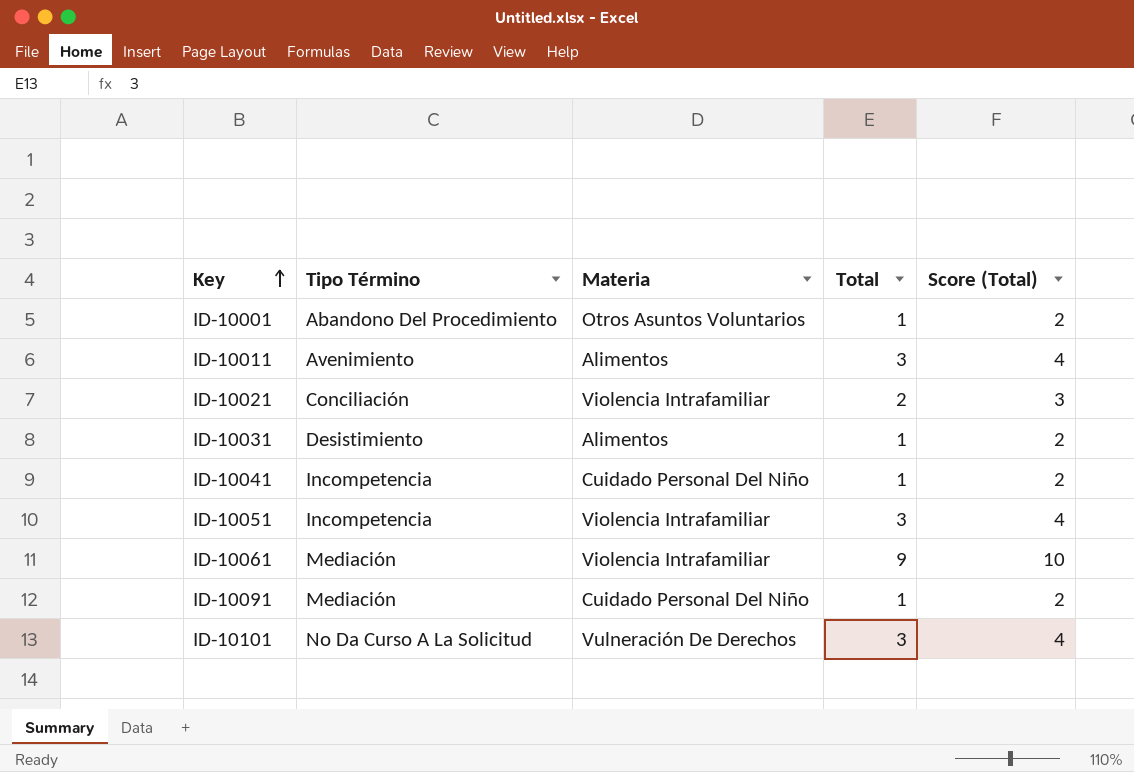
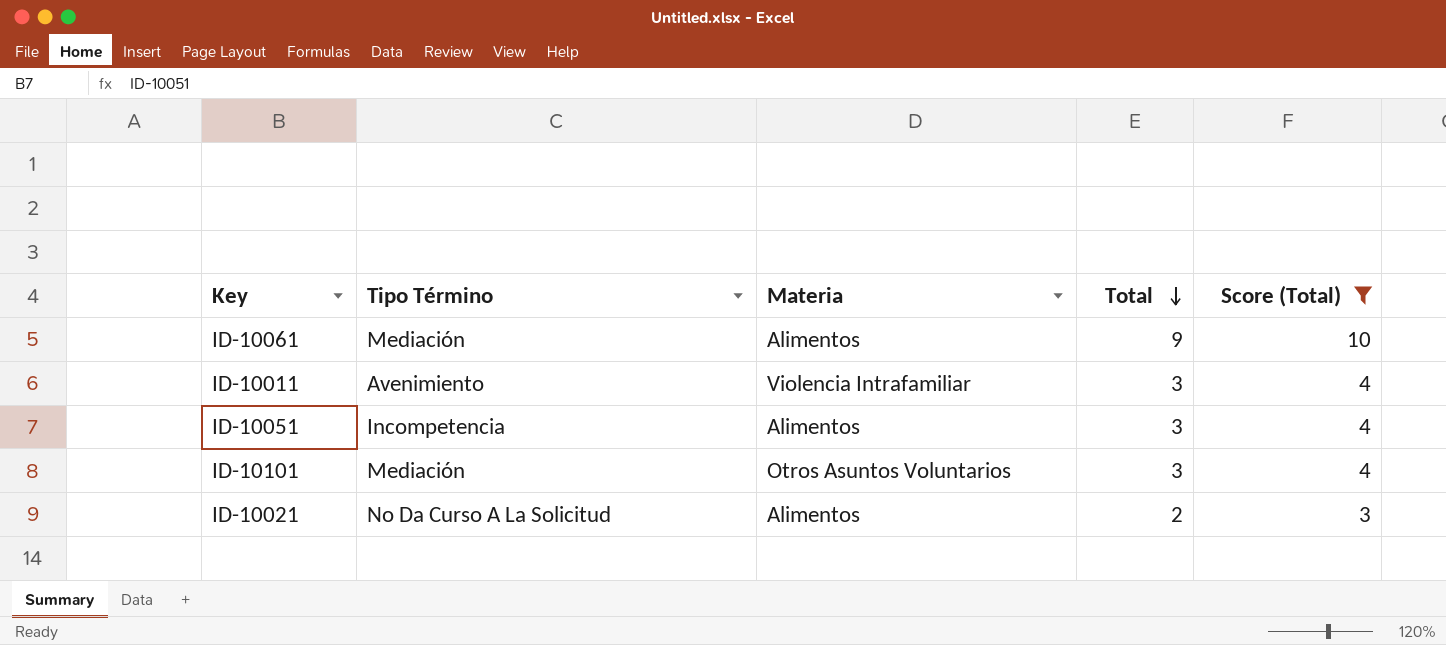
filter: none -> Score (Total) != 2
row order: Key ascending -> Total descending
ID-10061 | Materia: Violencia Intrafamiliar -> Alimentos
ID-10011 | Materia: Alimentos -> Violencia Intrafamiliar
ID-10051 | Materia: Violencia Intrafamiliar -> Alimentos
ID-10101 | Tipo Término: No Da Curso A La Solicitud -> Mediación
ID-10101 | Materia: Vulneración De Derechos -> Otros Asuntos Voluntarios
ID-10021 | Tipo Término: Conciliación -> No Da Curso A La Solicitud
ID-10021 | Materia: Violencia Intrafamiliar -> Alimentos

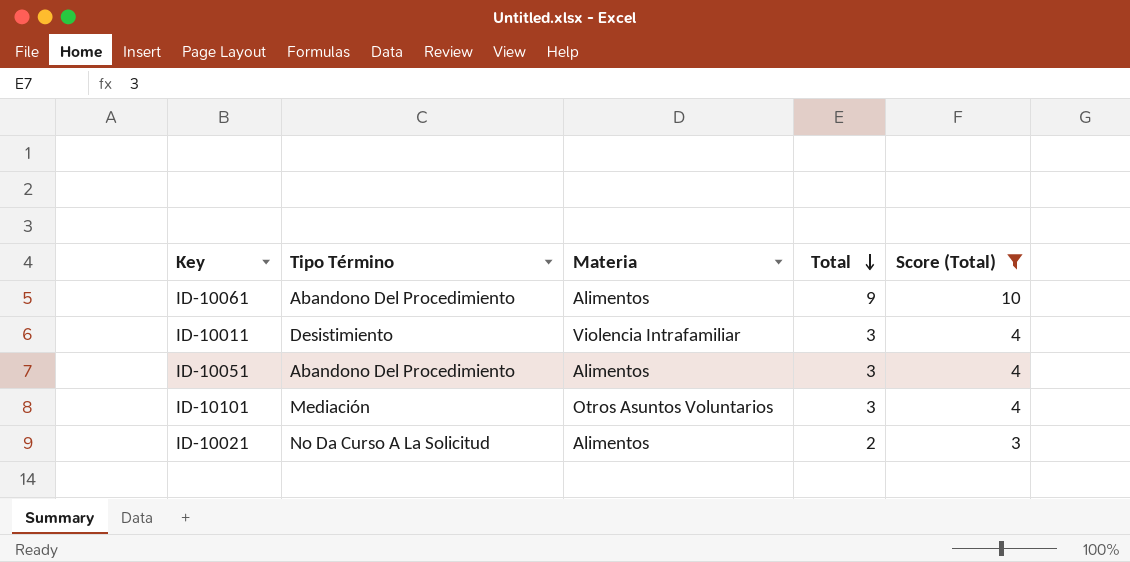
ID-10061 | Tipo Término: Mediación -> Abandono Del Procedimiento
ID-10011 | Tipo Término: Avenimiento -> Desistimiento
ID-10051 | Tipo Término: Incompetencia -> Abandono Del Procedimiento

